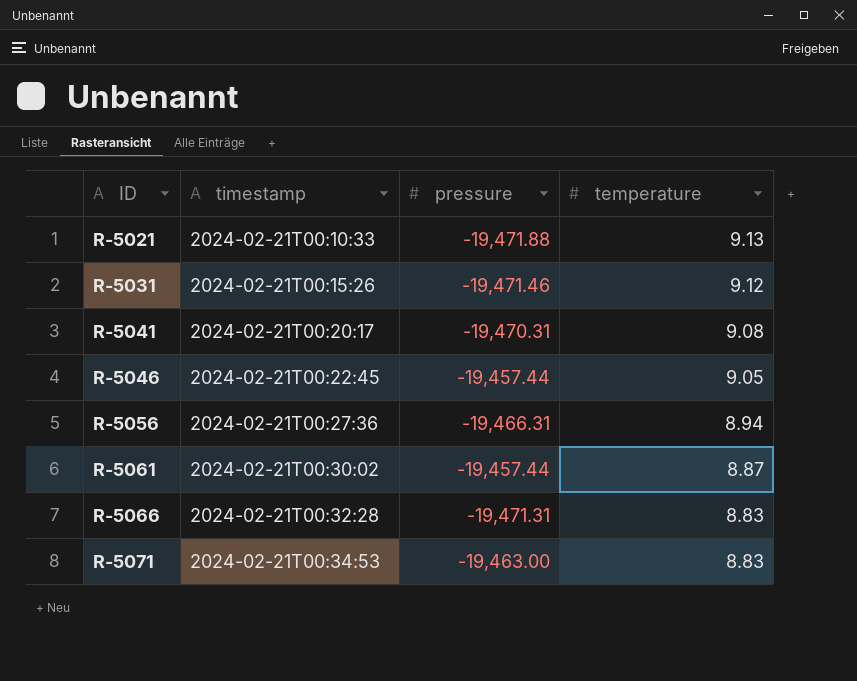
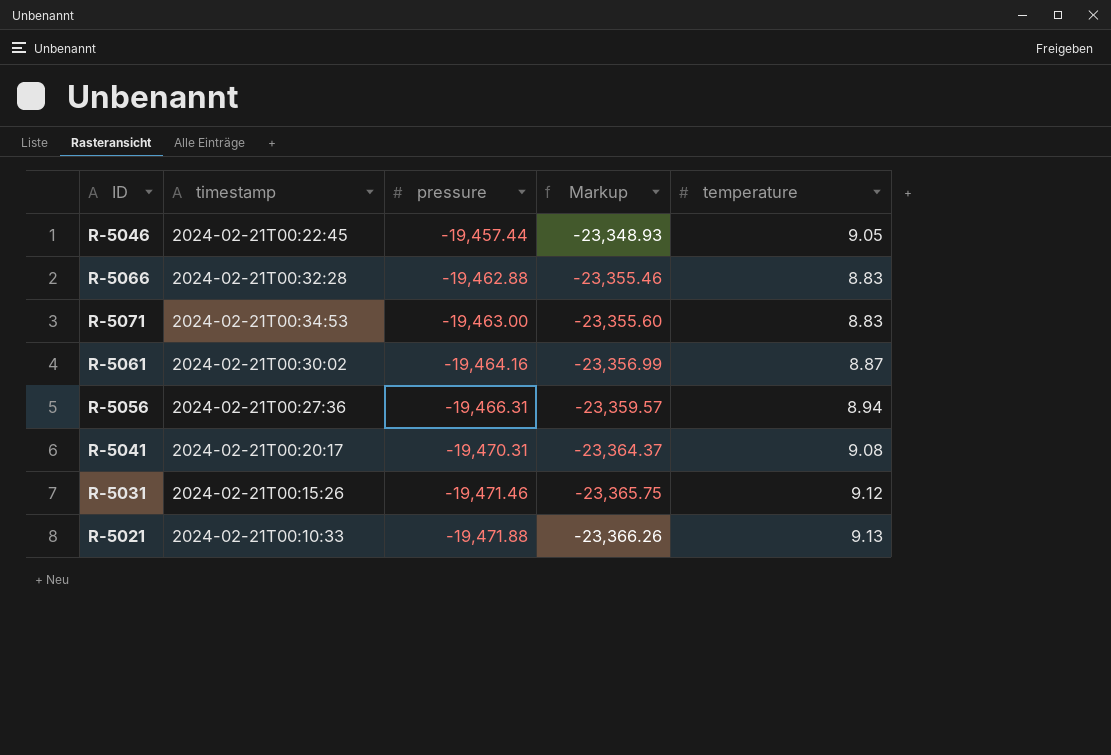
row order: ID ascending -> pressure descending
column Markup | formula: none -> [pressure] * 1.2
R-5066 | pressure: -19,471.31 -> -19,462.88
R-5061 | pressure: -19,457.44 -> -19,464.16

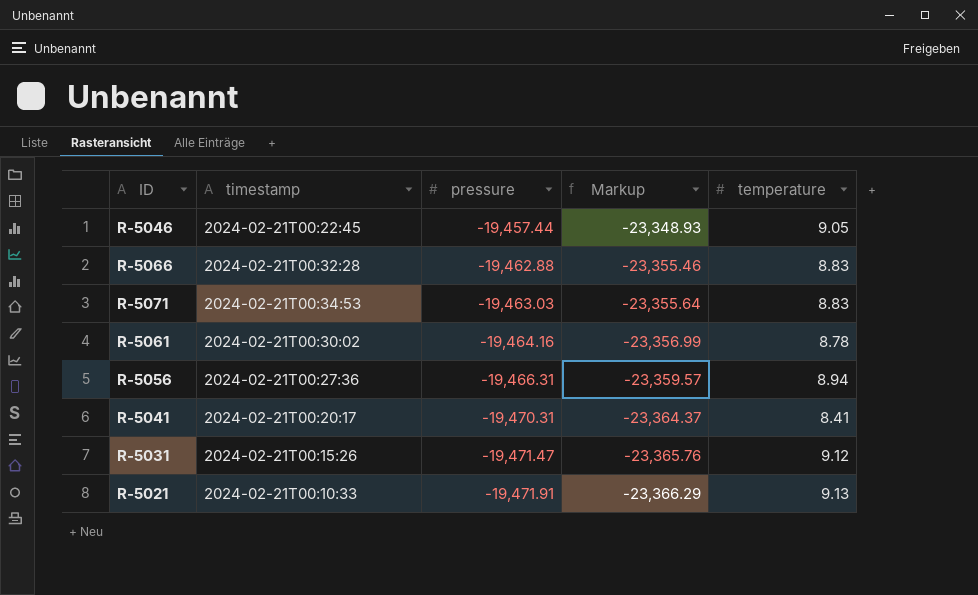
R-5071 | pressure: -19,463.00 -> -19,463.03
R-5071 | Markup: -23,355.60 -> -23,355.64
R-5061 | temperature: 8.87 -> 8.78
R-5041 | temperature: 9.08 -> 8.41
R-5031 | pressure: -19,471.46 -> -19,471.47
R-5031 | Markup: -23,365.75 -> -23,365.76
R-5021 | pressure: -19,471.88 -> -19,471.91
R-5021 | Markup: -23,366.26 -> -23,366.29

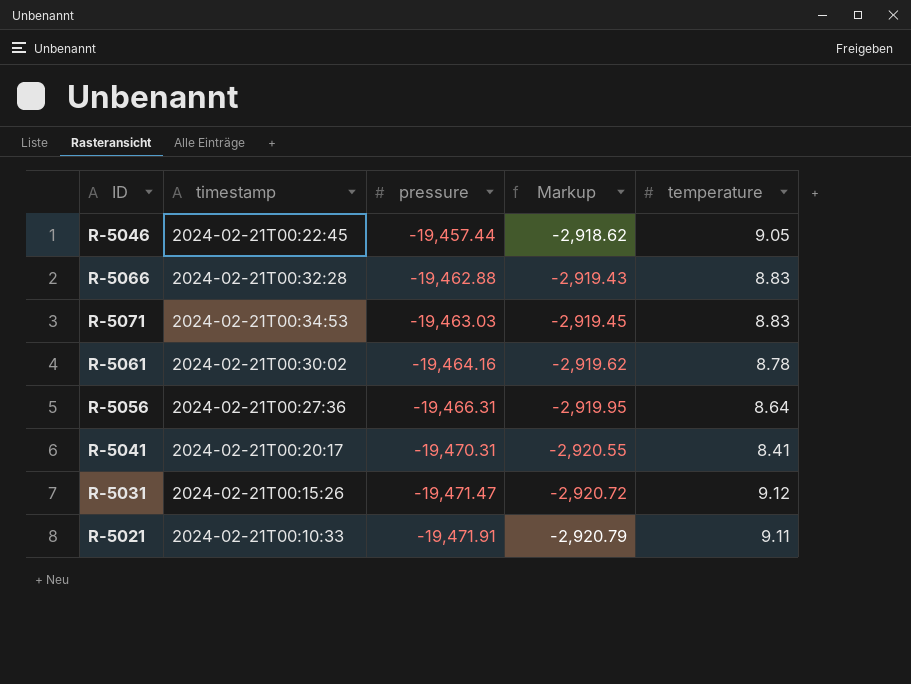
column Markup | formula: [pressure] * 1.2 -> [pressure] * 0.15
R-5056 | temperature: 8.94 -> 8.64
R-5021 | temperature: 9.13 -> 9.11

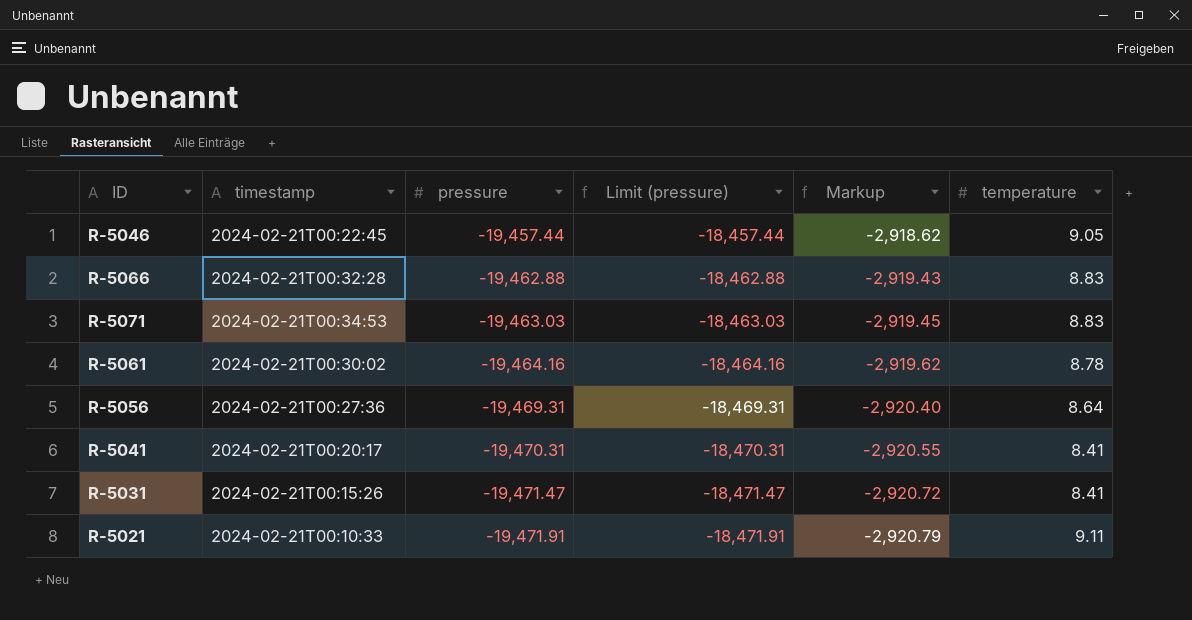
column Limit (pressure) | formula: none -> [pressure] + 1000
R-5056 | pressure: -19,466.31 -> -19,469.31
R-5056 | Markup: -2,919.95 -> -2,920.40
R-5031 | temperature: 9.12 -> 8.41

